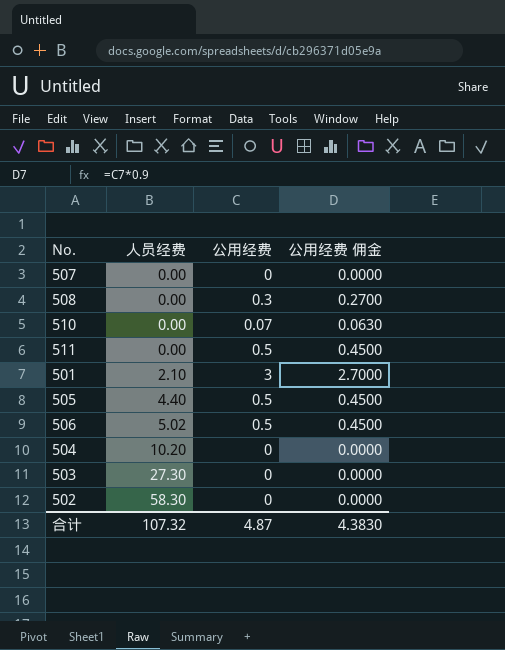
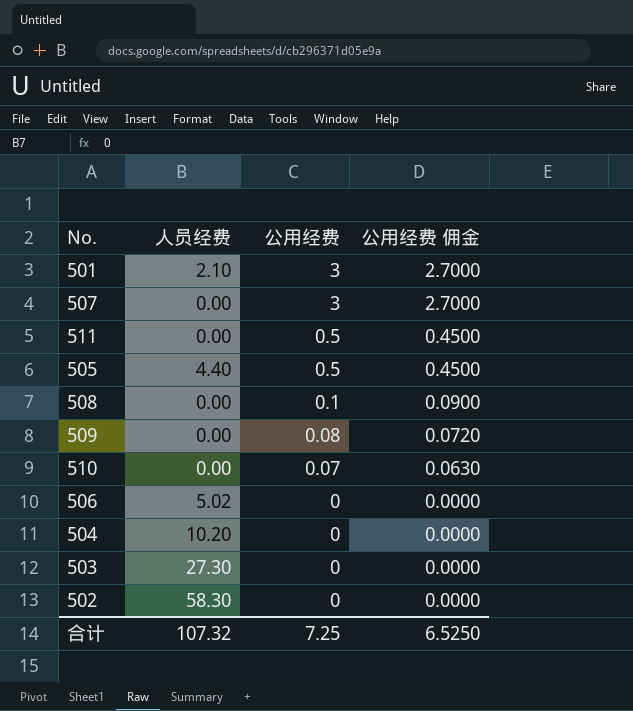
row order: 人员经费 ascending -> 公用经费 descending
507 | 公用经费: 0 -> 3
507 | 公用经费 佣金: 0.0000 -> 2.7000
508 | 公用经费: 0.3 -> 0.1
508 | 公用经费 佣金: 0.2700 -> 0.0900
row 509: none -> 0.00 | 0.08 | 0.0720
506 | 公用经费: 0.5 -> 0
506 | 公用经费 佣金: 0.4500 -> 0.0000
合计 | 公用经费: 4.87 -> 7.25
合计 | 公用经费 佣金: 4.3830 -> 6.5250

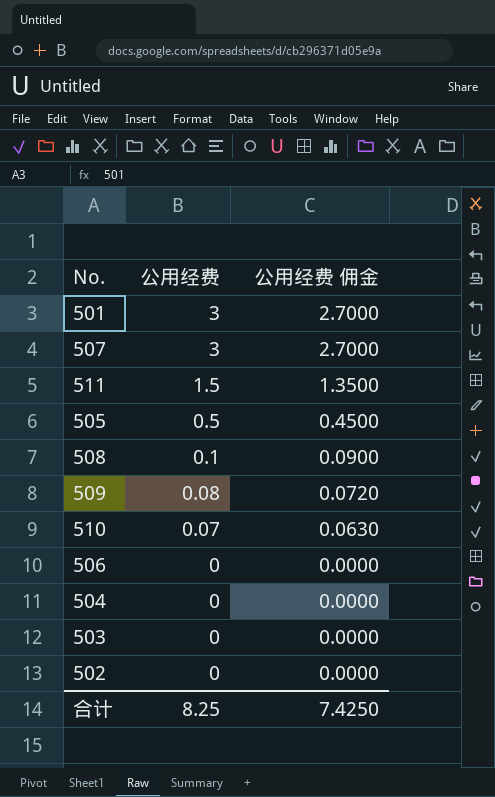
column 人员经费 | position: 2 -> none
511 | 公用经费: 0.5 -> 1.5
511 | 公用经费 佣金: 0.4500 -> 1.3500
合计 | 公用经费: 7.25 -> 8.25
合计 | 公用经费 佣金: 6.5250 -> 7.4250

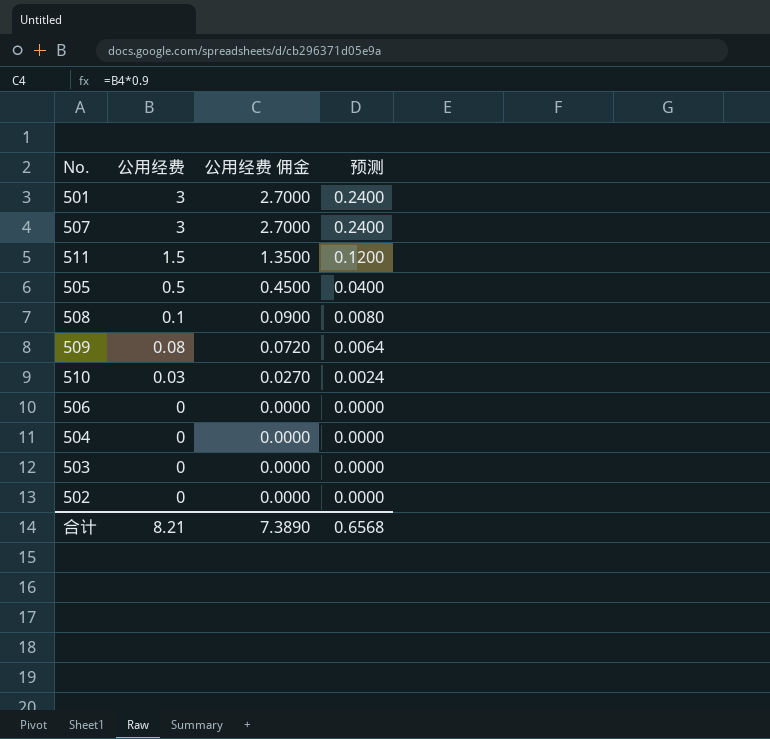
column 预测 | formula: none -> [公用经费] * 0.08
510 | 公用经费: 0.07 -> 0.03
510 | 公用经费 佣金: 0.0630 -> 0.0270
合计 | 公用经费: 8.25 -> 8.21
合计 | 公用经费 佣金: 7.4250 -> 7.3890

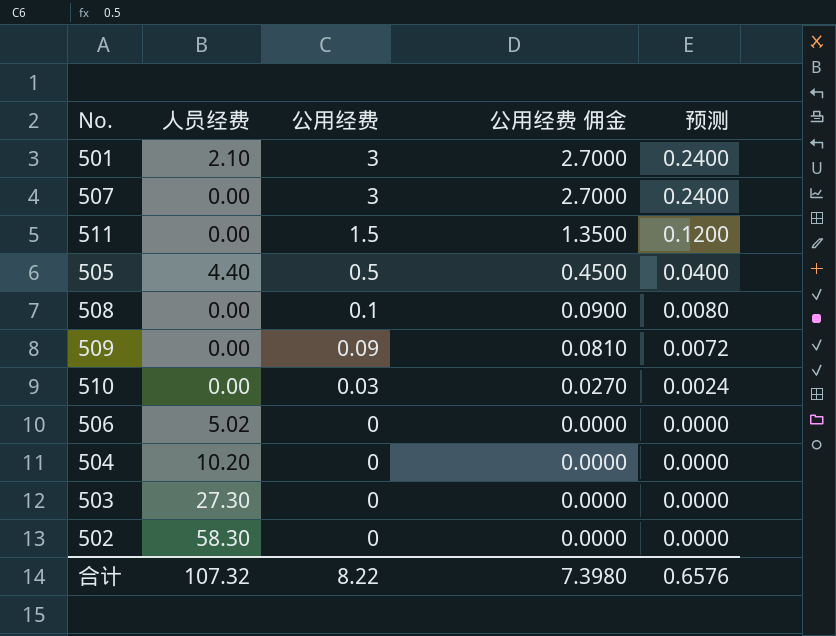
column 人员经费 | position: none -> 2
509 | 公用经费: 0.08 -> 0.09
509 | 公用经费 佣金: 0.0720 -> 0.0810
509 | 预测: 0.0064 -> 0.0072
合计 | 公用经费: 8.21 -> 8.22
合计 | 公用经费 佣金: 7.3890 -> 7.3980
合计 | 预测: 0.6568 -> 0.6576

